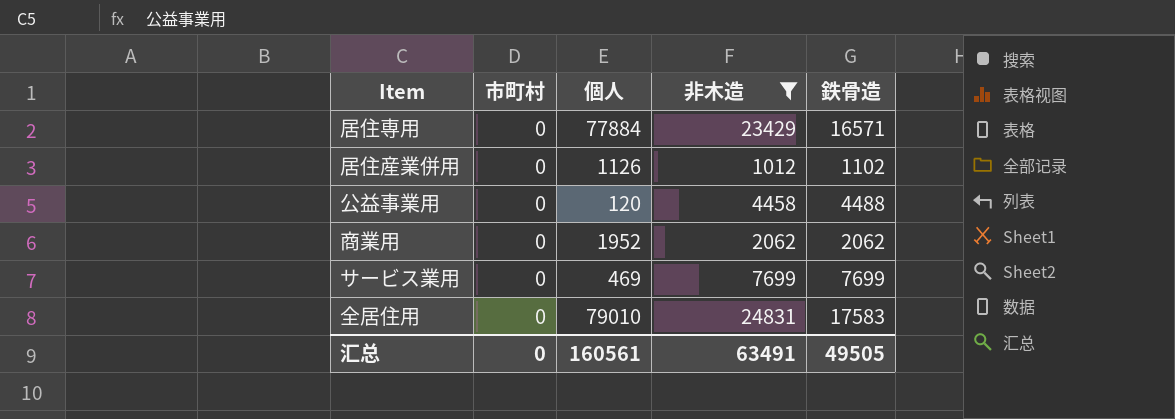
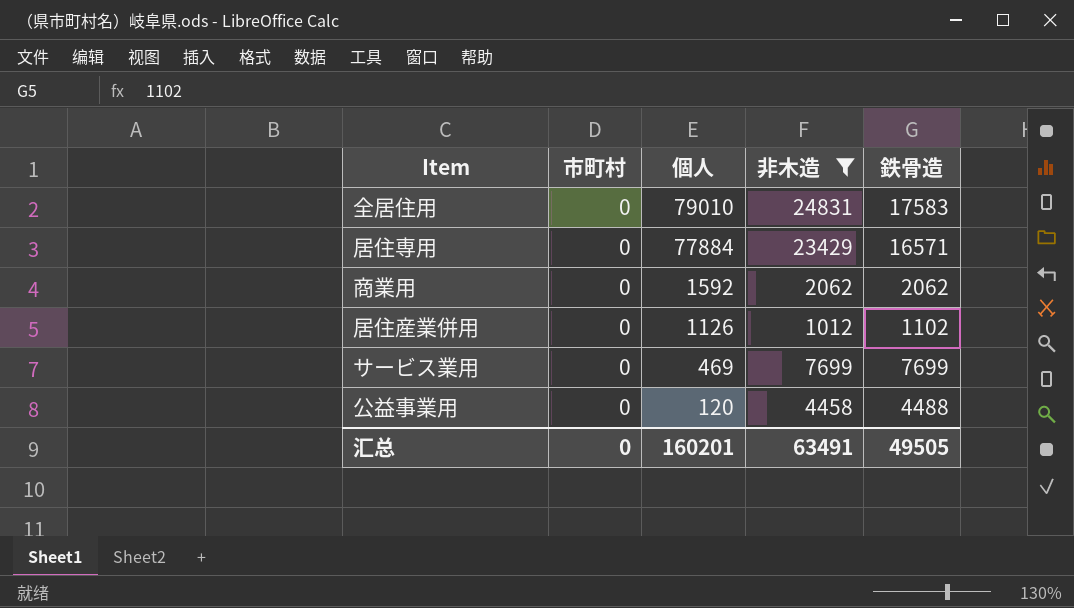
row order: none -> 個人 descending
商業用 | 個人: 1952 -> 1592
汇总 | 個人: 160561 -> 160201

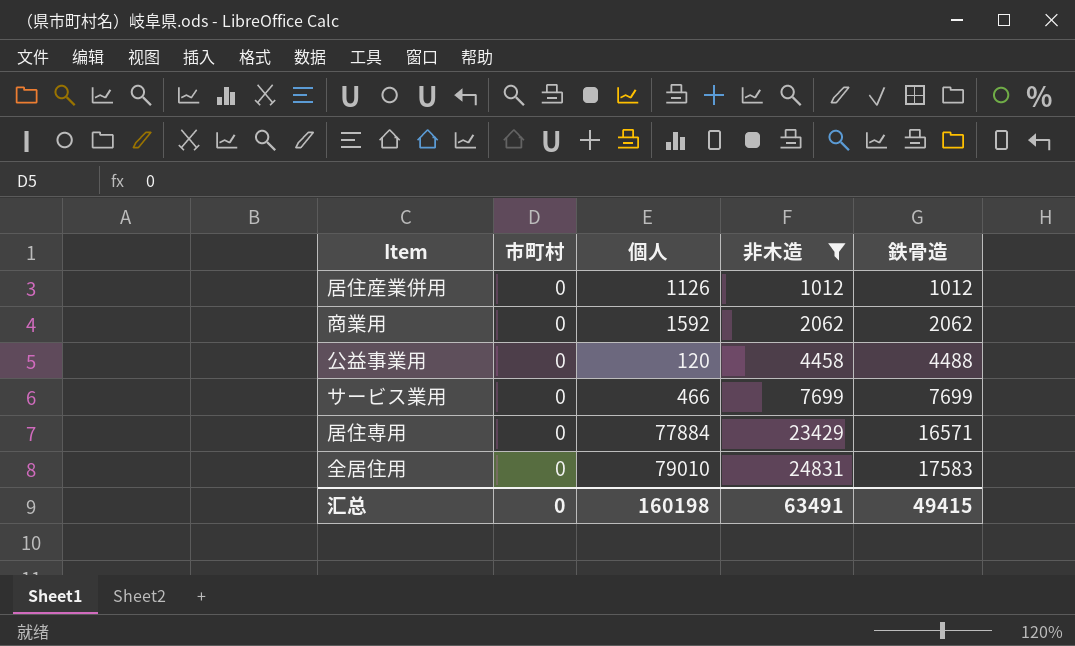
row order: 個人 descending -> 非木造 ascending
居住産業併用 | 鉄骨造: 1102 -> 1012
サービス業用 | 個人: 469 -> 466
汇总 | 個人: 160201 -> 160198
汇总 | 鉄骨造: 49505 -> 49415

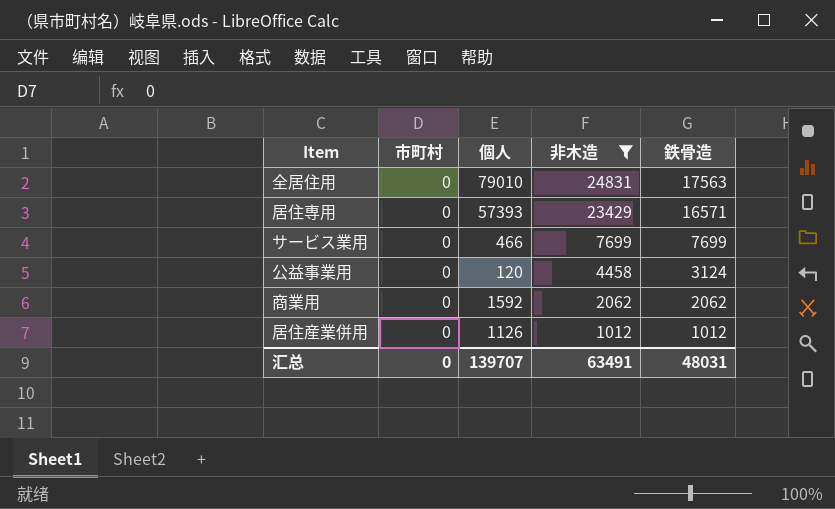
row order: 非木造 ascending -> 非木造 descending
全居住用 | 鉄骨造: 17583 -> 17563
居住専用 | 個人: 77884 -> 57393
公益事業用 | 鉄骨造: 4488 -> 3124
汇总 | 個人: 160198 -> 139707
汇总 | 鉄骨造: 49415 -> 48031

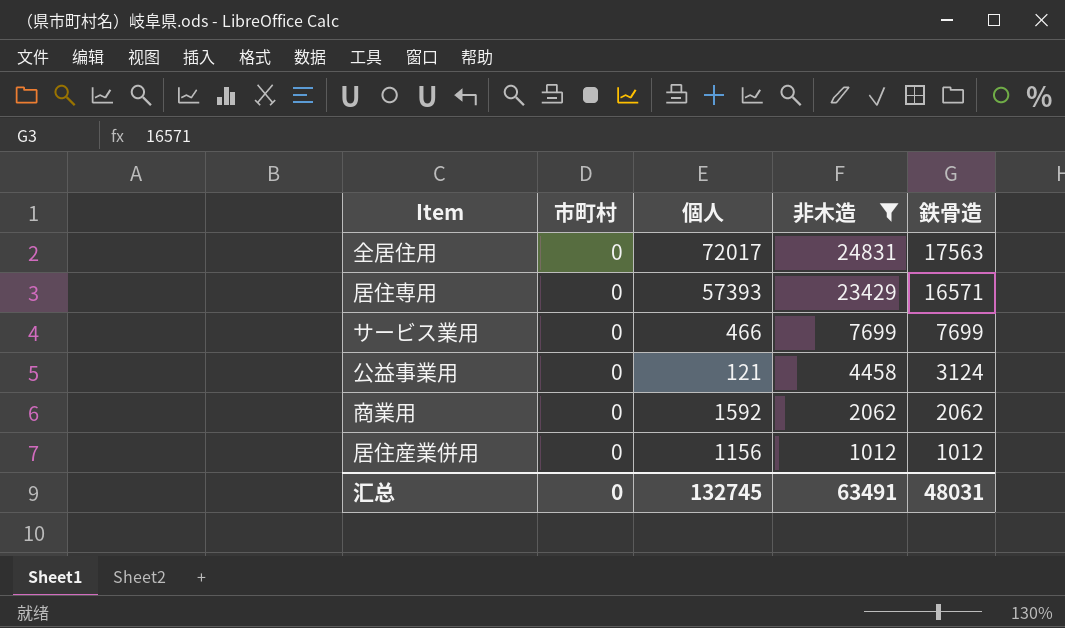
全居住用 | 個人: 79010 -> 72017
公益事業用 | 個人: 120 -> 121
居住産業併用 | 個人: 1126 -> 1156
汇总 | 個人: 139707 -> 132745

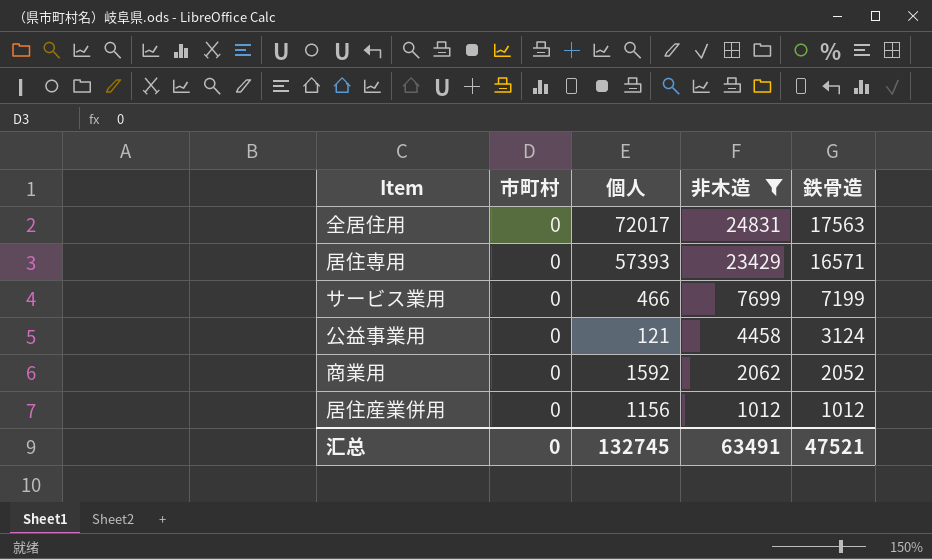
サービス業用 | 鉄骨造: 7699 -> 7199
商業用 | 鉄骨造: 2062 -> 2052
汇总 | 鉄骨造: 48031 -> 47521

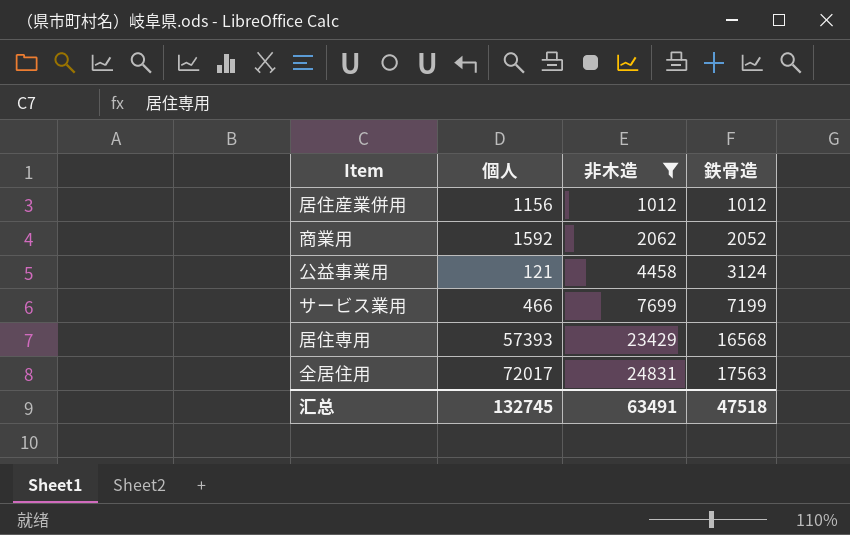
row order: 非木造 descending -> 非木造 ascending
column 市町村 | position: 2 -> none
居住専用 | 鉄骨造: 16571 -> 16568
汇总 | 鉄骨造: 47521 -> 47518

